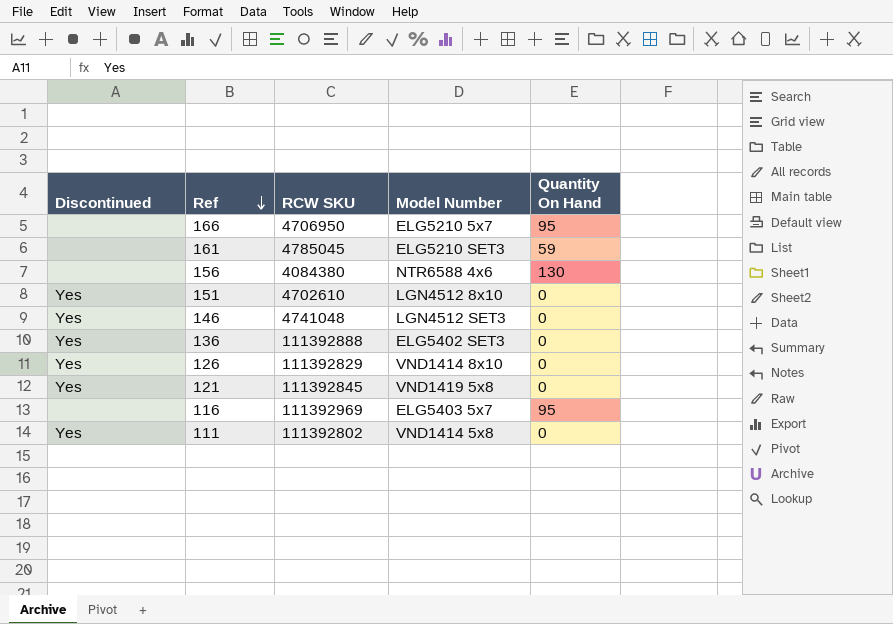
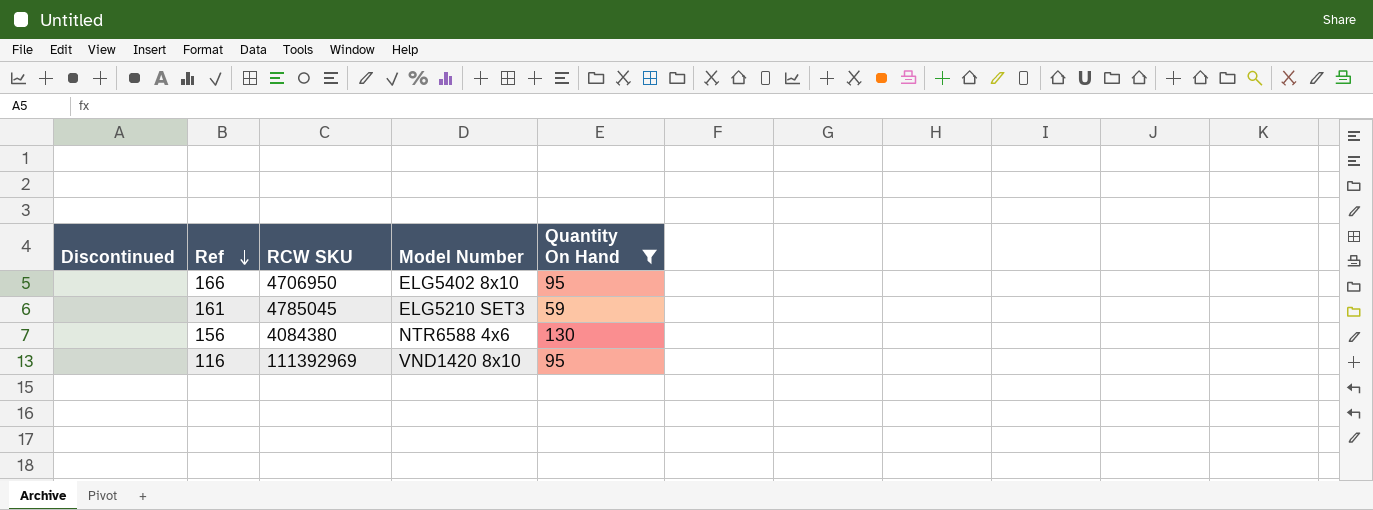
filter: none -> Quantity On Hand != 0
166 | Model Number: ELG5210 5x7 -> ELG5402 8x10
116 | Model Number: ELG5403 5x7 -> VND1420 8x10

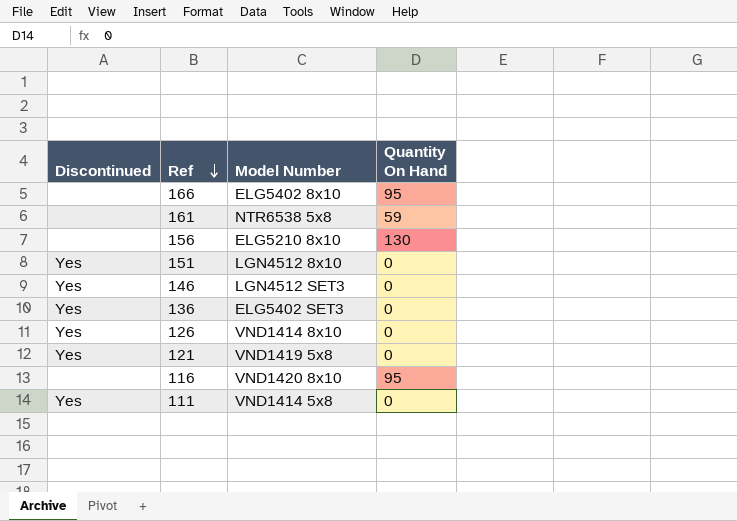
filter: Quantity On Hand != 0 -> none
column RCW SKU | position: 3 -> none
161 | Model Number: ELG5210 SET3 -> NTR6538 5x8
156 | Model Number: NTR6588 4x6 -> ELG5210 8x10

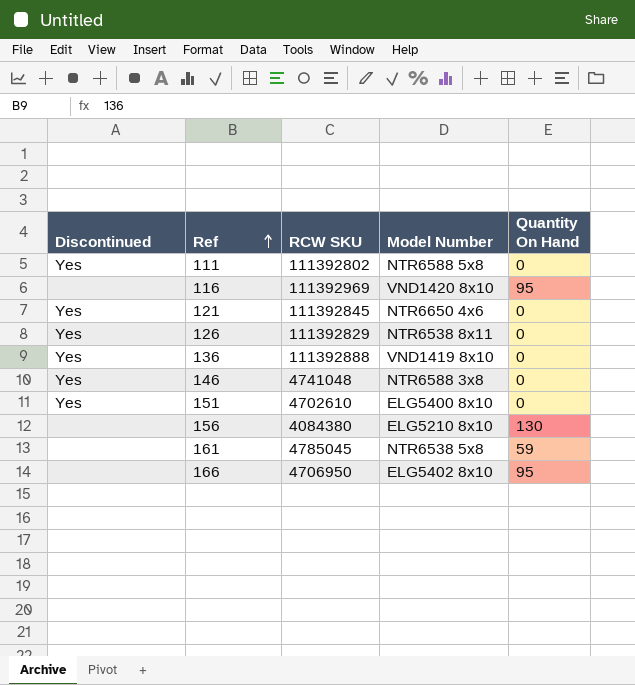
row order: Ref descending -> Ref ascending
column RCW SKU | position: none -> 3
111 | Model Number: VND1414 5x8 -> NTR6588 5x8
121 | Model Number: VND1419 5x8 -> NTR6650 4x6
126 | Model Number: VND1414 8x10 -> NTR6538 8x11
136 | Model Number: ELG5402 SET3 -> VND1419 8x10
146 | Model Number: LGN4512 SET3 -> NTR6588 3x8
151 | Model Number: LGN4512 8x10 -> ELG5400 8x10

